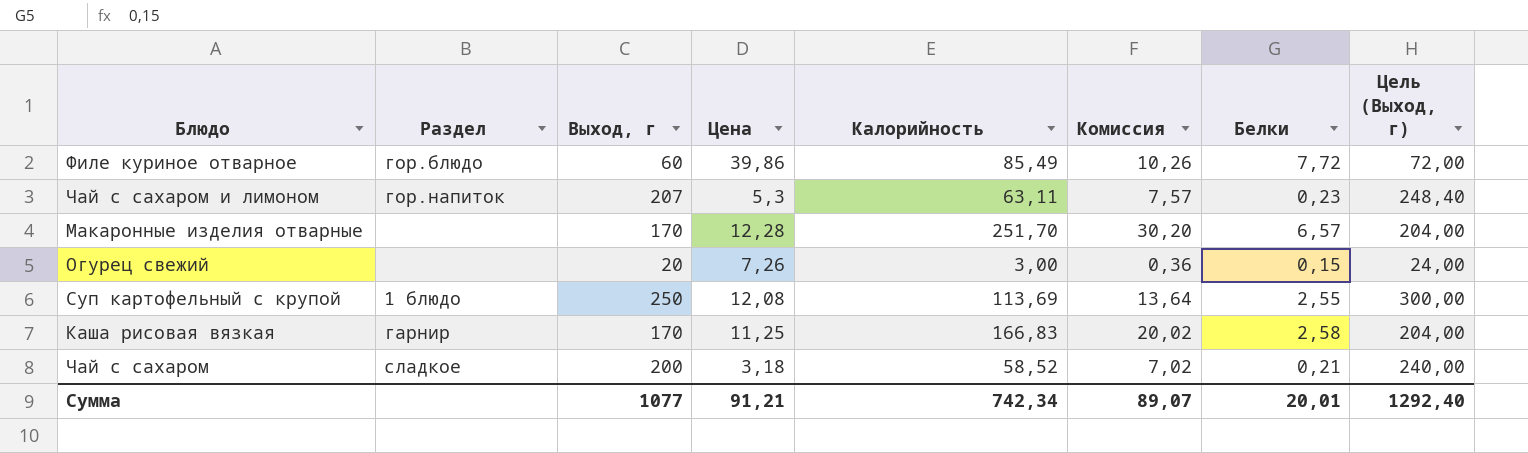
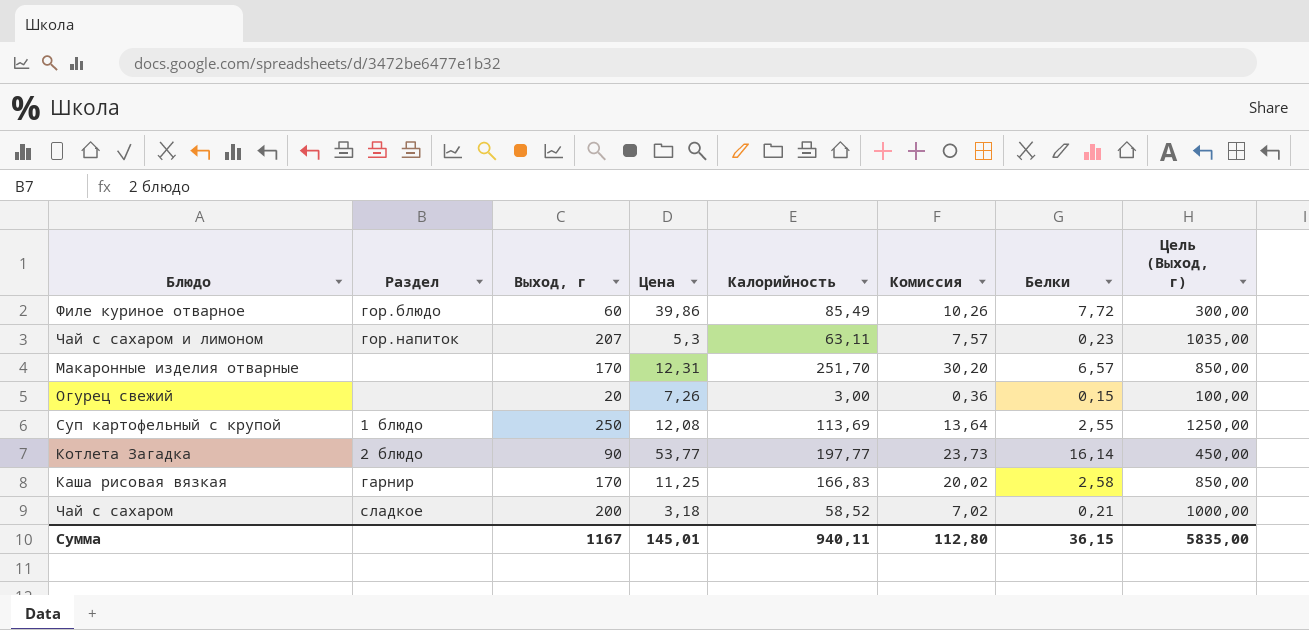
column Цель (Выход, г) | formula: [Выход, г] * 1,2 -> [Выход, г] * 5
Макаронные изделия отварные | Цена: 12,28 -> 12,31
row Котлета Загадка: none -> 2 блюдо | 90 | 53,77 | 197,77 | 23,73 | 16,14 | 450,00
Сумма | Выход, г: 1077 -> 1167
Сумма | Цена: 91,21 -> 145,01
Сумма | Калорийность: 742,34 -> 940,11
Сумма | Комиссия: 89,07 -> 112,80
Сумма | Белки: 20,01 -> 36,15
Сумма | Цель (Выход, г): 1292,40 -> 5835,00

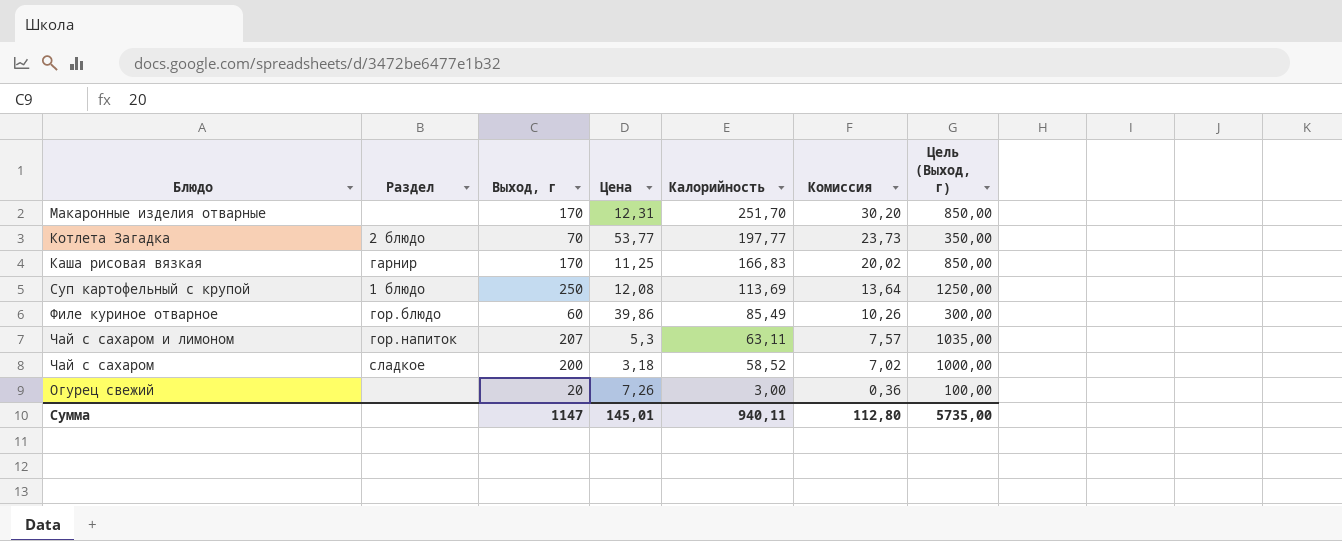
row order: none -> Калорийность descending
column Белки | position: 7 -> none
Котлета Загадка | Выход, г: 90 -> 70
Котлета Загадка | Цель (Выход, г): 450,00 -> 350,00
Сумма | Выход, г: 1167 -> 1147
Сумма | Цель (Выход, г): 5835,00 -> 5735,00

